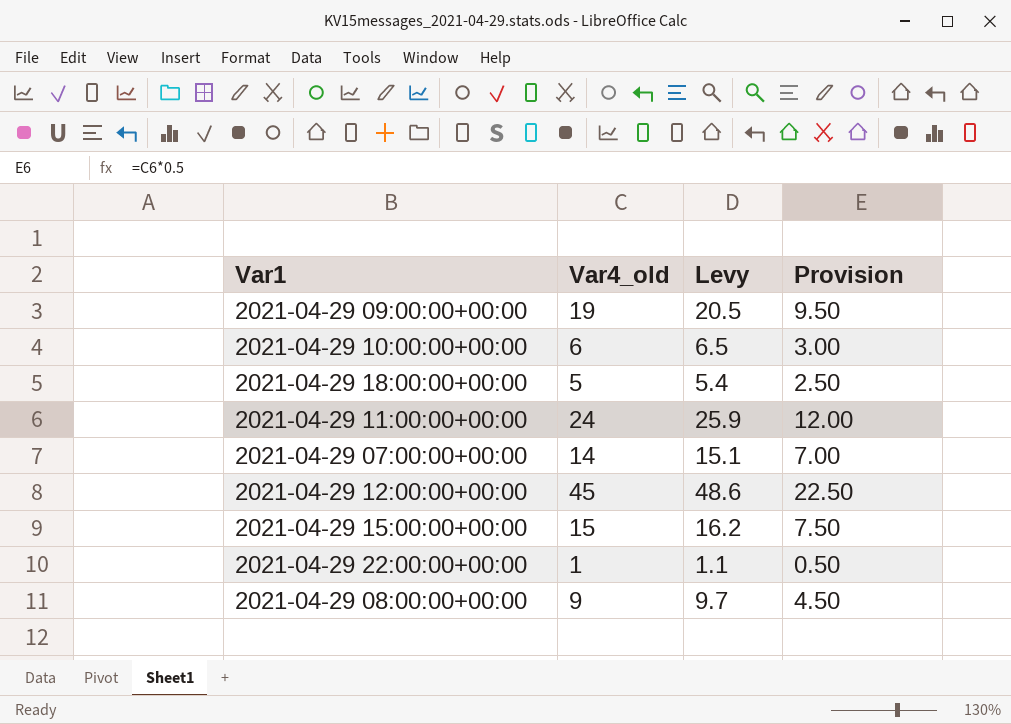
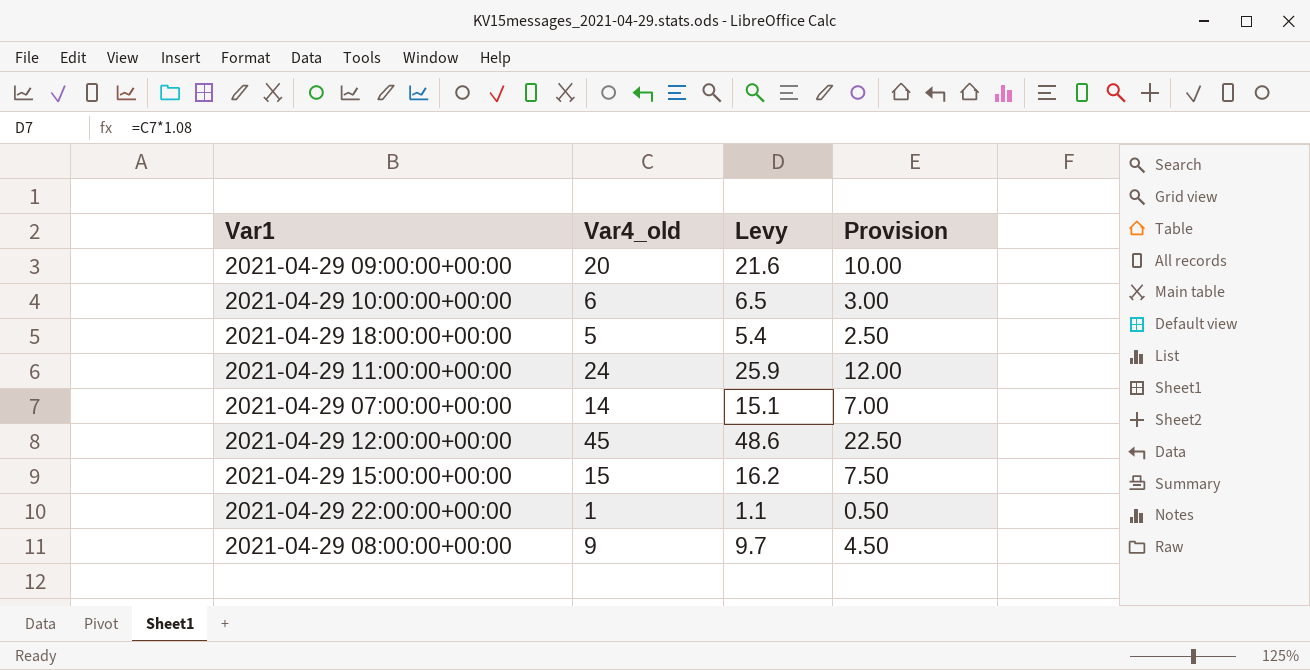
2021-04-29 09:00:00+00:00 | Var4_old: 19 -> 20
2021-04-29 09:00:00+00:00 | Levy: 20.5 -> 21.6
2021-04-29 09:00:00+00:00 | Provision: 9.50 -> 10.00

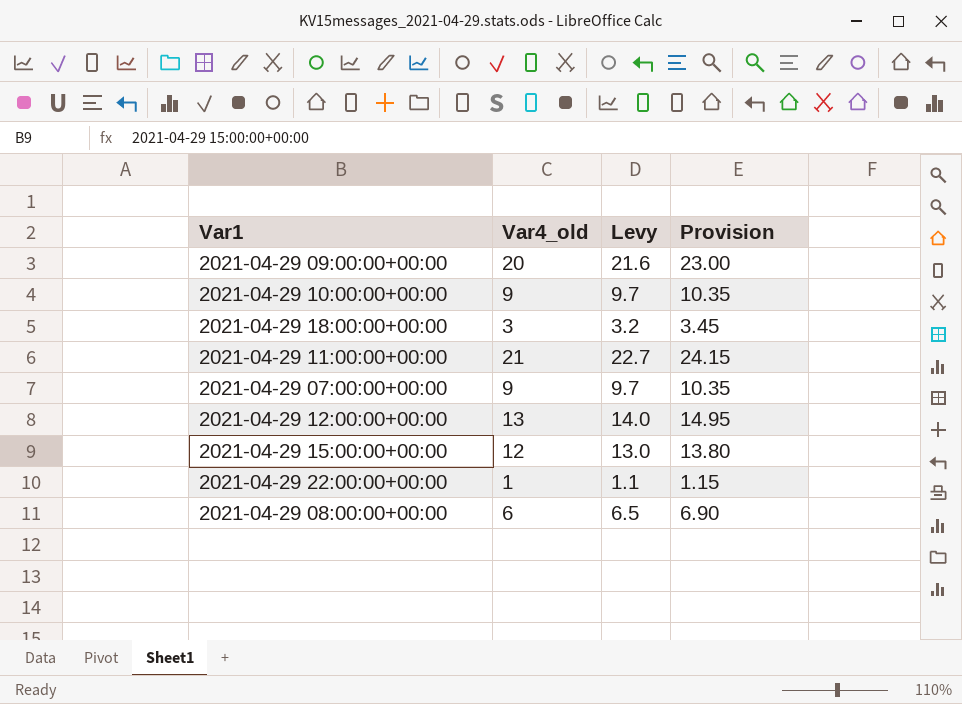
column Provision | formula: [Var4_old] * 0.5 -> [Var4_old] * 1.15
2021-04-29 10:00:00+00:00 | Var4_old: 6 -> 9
2021-04-29 10:00:00+00:00 | Levy: 6.5 -> 9.7
2021-04-29 18:00:00+00:00 | Var4_old: 5 -> 3
2021-04-29 18:00:00+00:00 | Levy: 5.4 -> 3.2
2021-04-29 11:00:00+00:00 | Var4_old: 24 -> 21
2021-04-29 11:00:00+00:00 | Levy: 25.9 -> 22.7
2021-04-29 07:00:00+00:00 | Var4_old: 14 -> 9
2021-04-29 07:00:00+00:00 | Levy: 15.1 -> 9.7
2021-04-29 12:00:00+00:00 | Var4_old: 45 -> 13
2021-04-29 12:00:00+00:00 | Levy: 48.6 -> 14.0
2021-04-29 15:00:00+00:00 | Var4_old: 15 -> 12
2021-04-29 15:00:00+00:00 | Levy: 16.2 -> 13.0
2021-04-29 08:00:00+00:00 | Var4_old: 9 -> 6
2021-04-29 08:00:00+00:00 | Levy: 9.7 -> 6.5

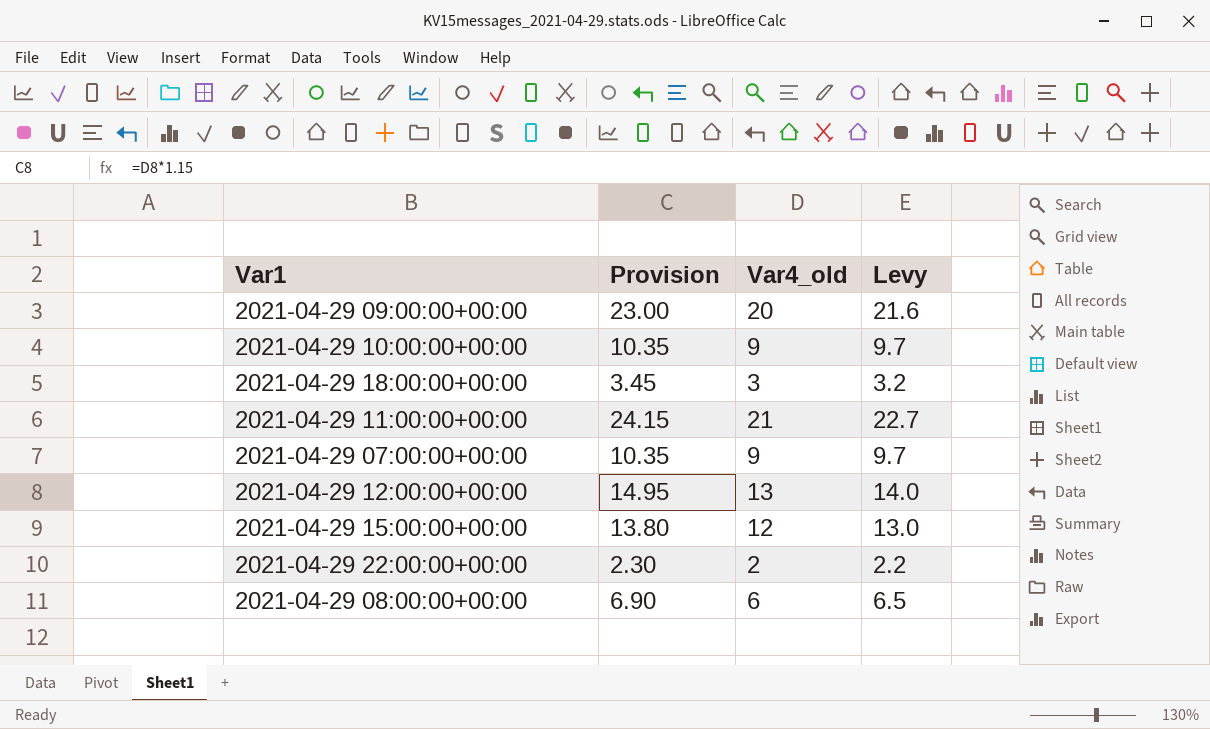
column Provision | position: 4 -> 2
2021-04-29 22:00:00+00:00 | Provision: 1.15 -> 2.30
2021-04-29 22:00:00+00:00 | Var4_old: 1 -> 2
2021-04-29 22:00:00+00:00 | Levy: 1.1 -> 2.2

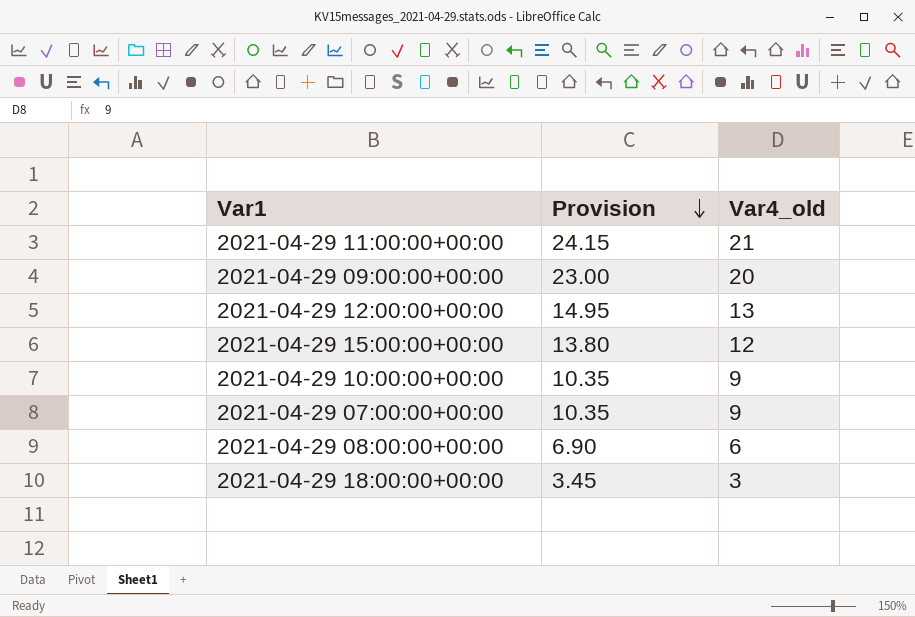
row order: none -> Provision descending
column Levy | formula: [Var4_old] * 1.08 -> none
row 2021-04-29 22:00:00+00:00: 2.30 | 2 | 2.2 -> none

